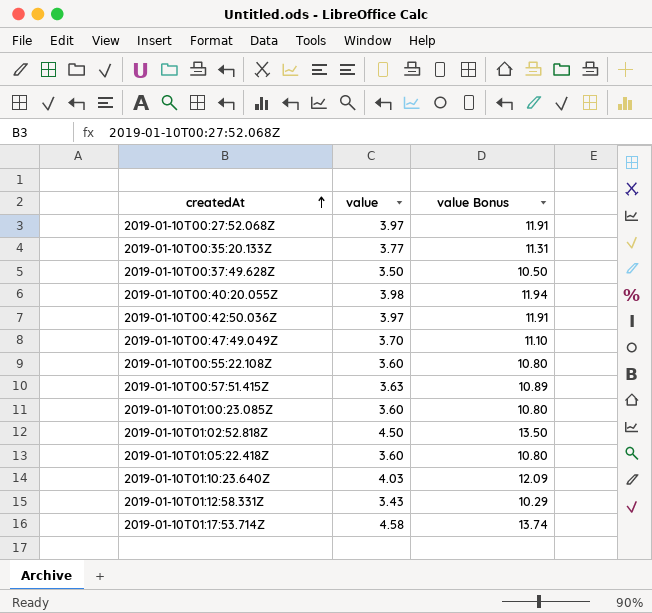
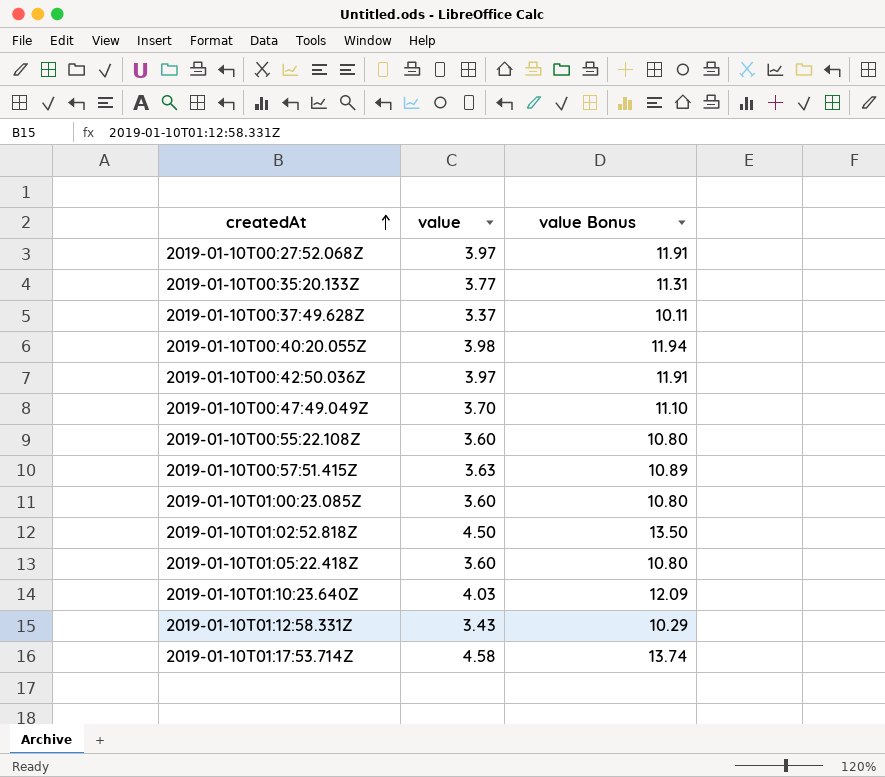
2019-01-10T00:37:49.628Z | value: 3.50 -> 3.37
2019-01-10T00:37:49.628Z | value Bonus: 10.50 -> 10.11

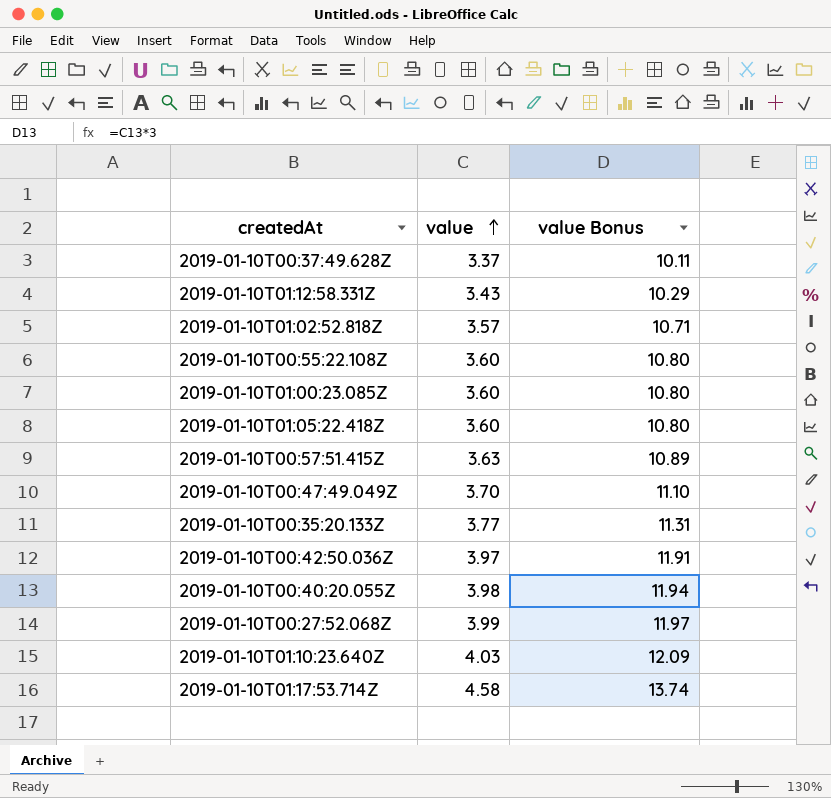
row order: createdAt ascending -> value ascending
2019-01-10T01:02:52.818Z | value: 4.50 -> 3.57
2019-01-10T01:02:52.818Z | value Bonus: 13.50 -> 10.71
2019-01-10T00:27:52.068Z | value: 3.97 -> 3.99
2019-01-10T00:27:52.068Z | value Bonus: 11.91 -> 11.97

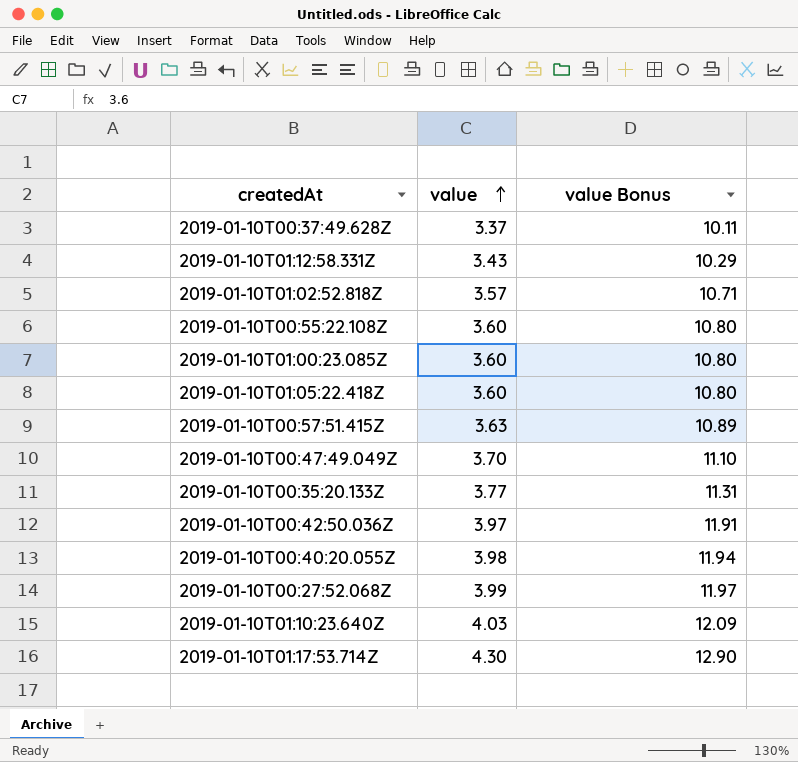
2019-01-10T01:17:53.714Z | value: 4.58 -> 4.30
2019-01-10T01:17:53.714Z | value Bonus: 13.74 -> 12.90

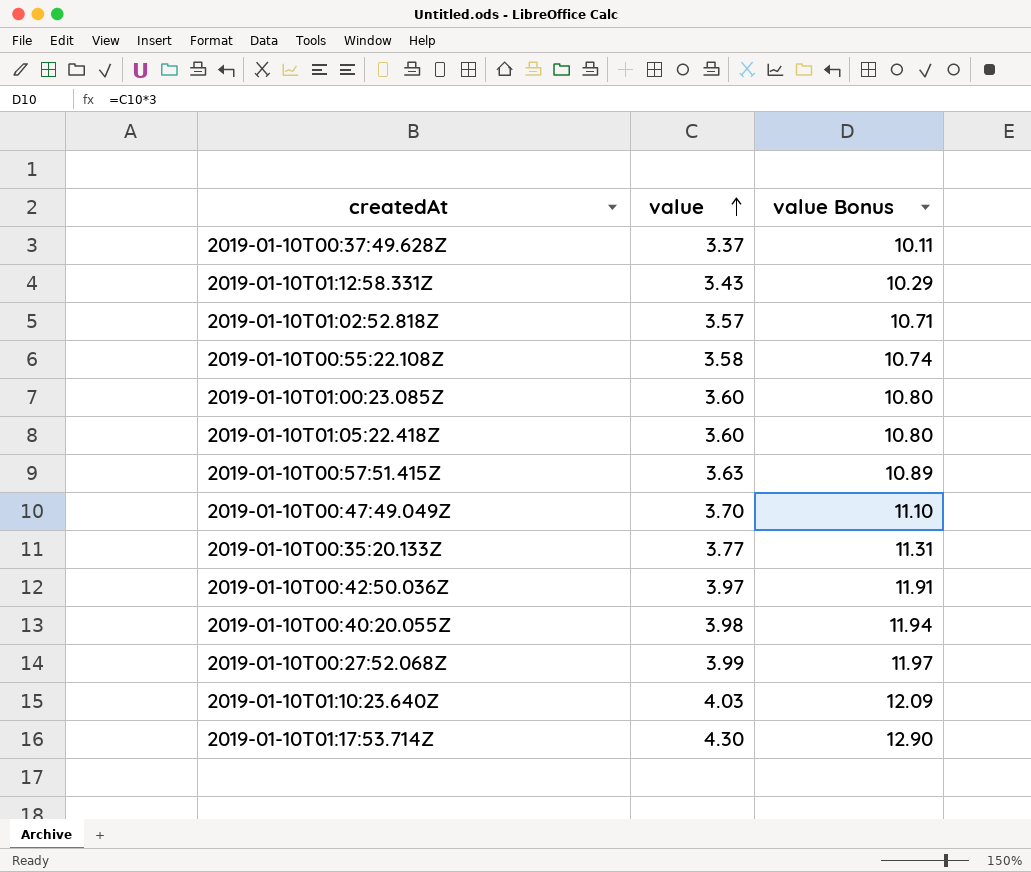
2019-01-10T00:55:22.108Z | value: 3.60 -> 3.58
2019-01-10T00:55:22.108Z | value Bonus: 10.80 -> 10.74

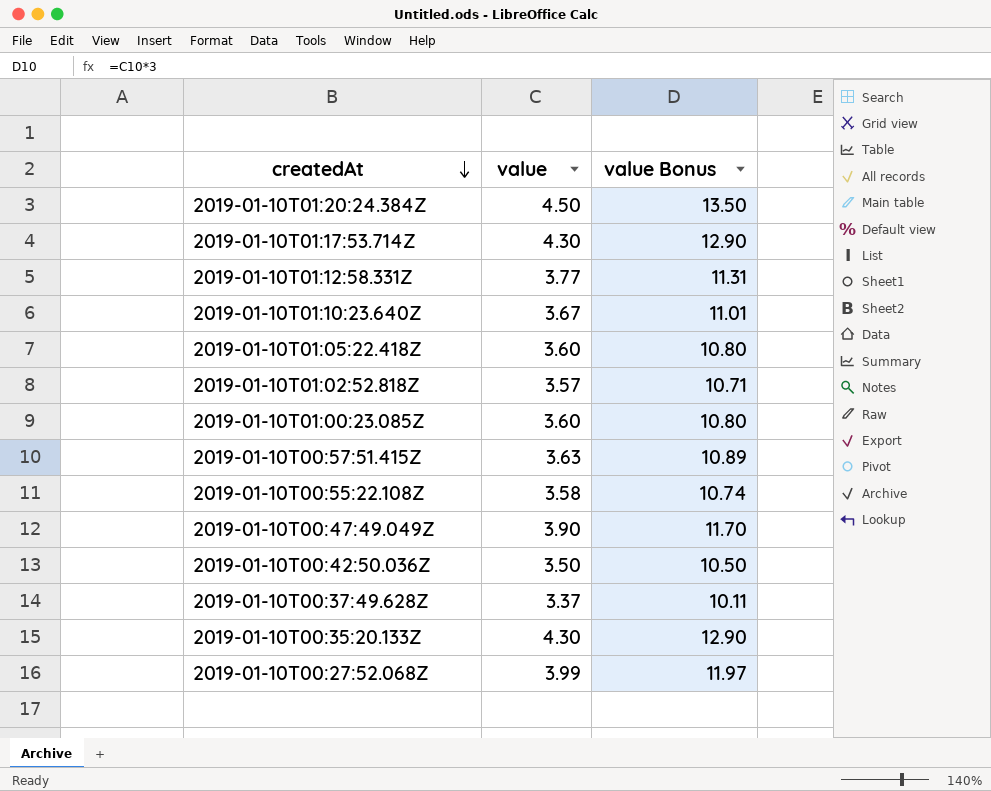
row order: value ascending -> createdAt descending
row 2019-01-10T00:40:20.055Z: 3.98 | 11.94 -> none
row 2019-01-10T01:20:24.384Z: none -> 4.50 | 13.50
2019-01-10T01:12:58.331Z | value: 3.43 -> 3.77
2019-01-10T01:12:58.331Z | value Bonus: 10.29 -> 11.31
2019-01-10T01:10:23.640Z | value: 4.03 -> 3.67
2019-01-10T01:10:23.640Z | value Bonus: 12.09 -> 11.01
2019-01-10T00:47:49.049Z | value: 3.70 -> 3.90
2019-01-10T00:47:49.049Z | value Bonus: 11.10 -> 11.70
2019-01-10T00:42:50.036Z | value: 3.97 -> 3.50
2019-01-10T00:42:50.036Z | value Bonus: 11.91 -> 10.50
2019-01-10T00:35:20.133Z | value: 3.77 -> 4.30
2019-01-10T00:35:20.133Z | value Bonus: 11.31 -> 12.90

